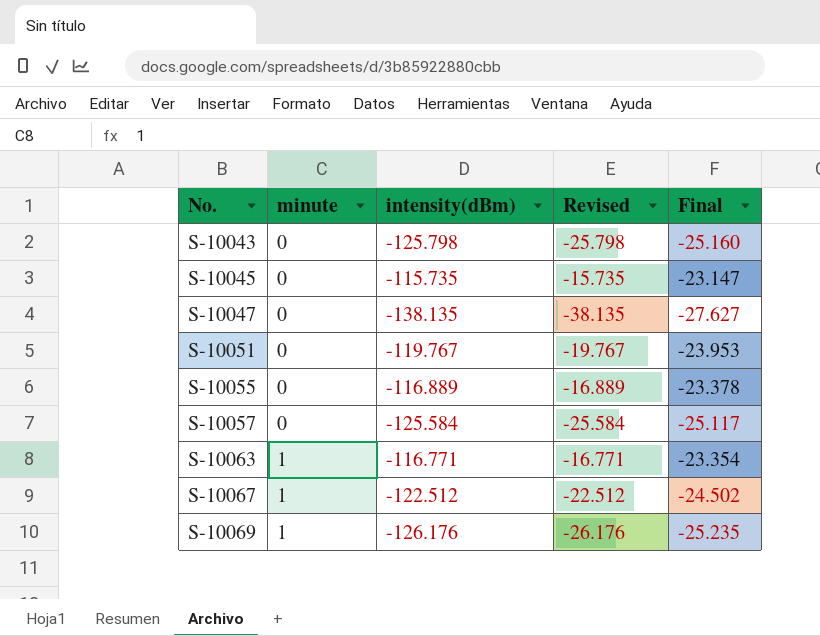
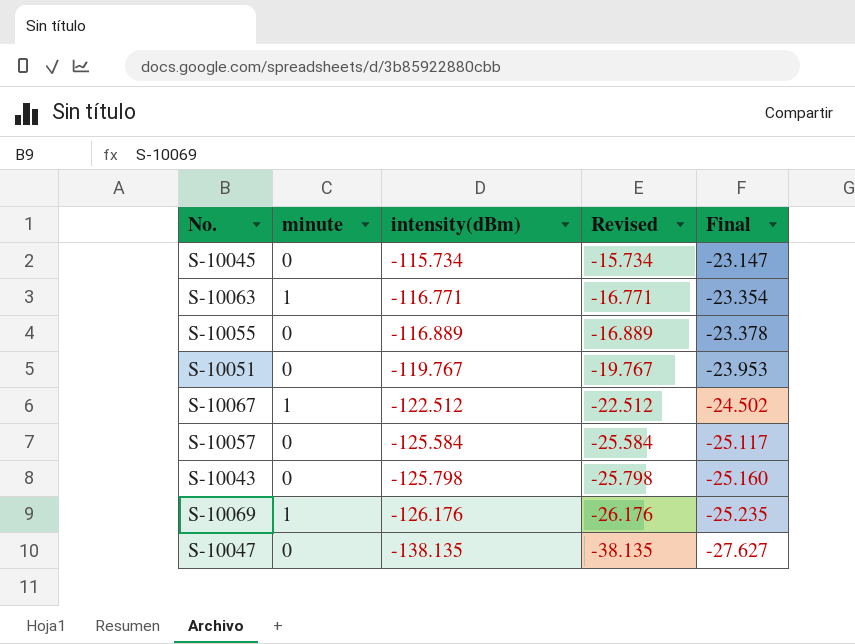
row order: No. ascending -> intensity(dBm) descending
S-10045 | intensity(dBm): -115.735 -> -115.734
S-10045 | Revised: -15.735 -> -15.734

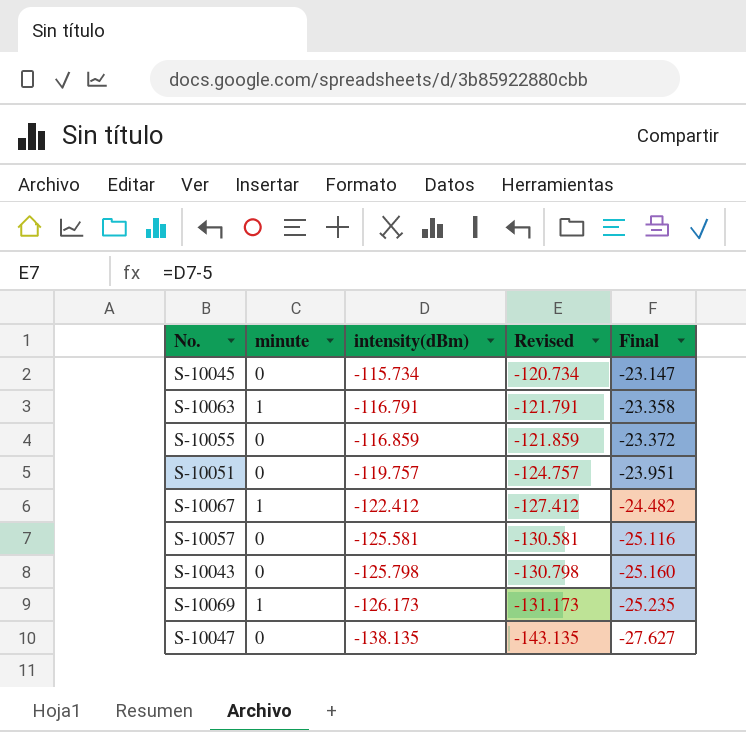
column Revised | formula: [intensity(dBm)] + 100 -> [intensity(dBm)] - 5
S-10063 | intensity(dBm): -116.771 -> -116.791
S-10063 | Final: -23.354 -> -23.358
S-10055 | intensity(dBm): -116.889 -> -116.859
S-10055 | Final: -23.378 -> -23.372
S-10051 | intensity(dBm): -119.767 -> -119.757
S-10051 | Final: -23.953 -> -23.951
S-10067 | intensity(dBm): -122.512 -> -122.412
S-10067 | Final: -24.502 -> -24.482
S-10057 | intensity(dBm): -125.584 -> -125.581
S-10057 | Final: -25.117 -> -25.116
S-10069 | intensity(dBm): -126.176 -> -126.173

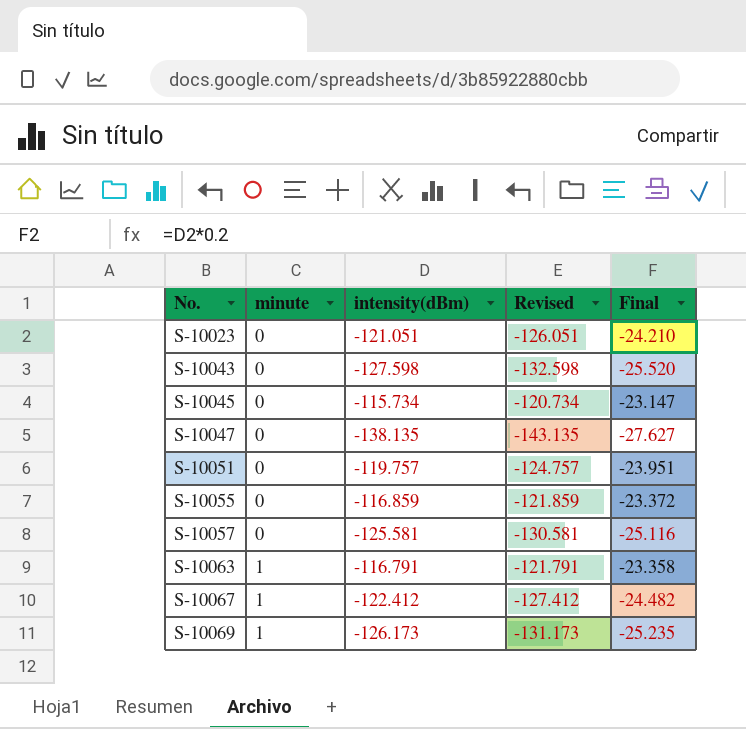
row order: intensity(dBm) descending -> No. ascending
row S-10023: none -> 0 | -121.051 | -126.051 | -24.210
S-10043 | intensity(dBm): -125.798 -> -127.598
S-10043 | Revised: -130.798 -> -132.598
S-10043 | Final: -25.160 -> -25.520

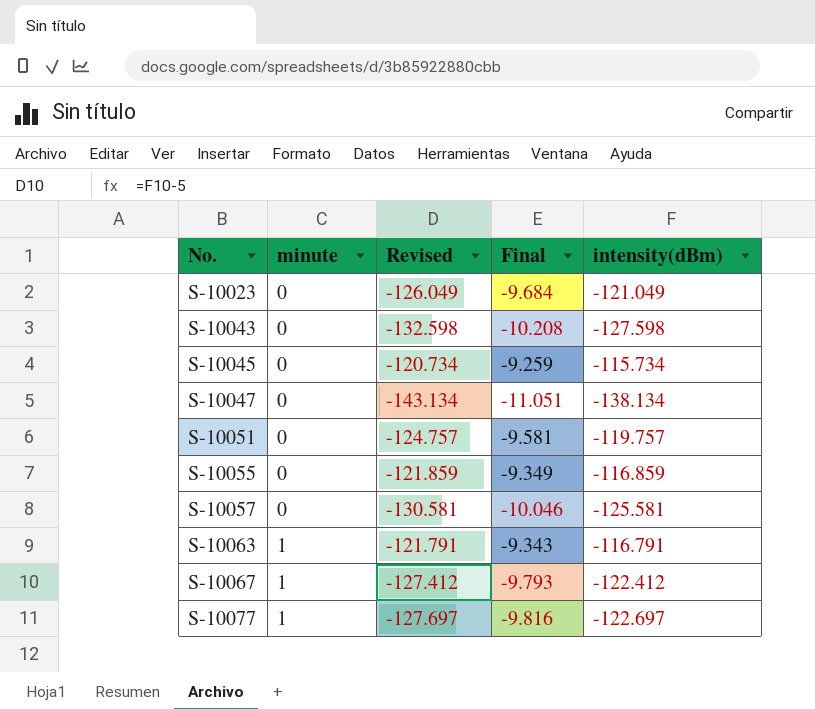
column Final | formula: [intensity(dBm)] * 0.2 -> [intensity(dBm)] * 0.08
column intensity(dBm) | position: 3 -> 5
row S-10069: 1 | -126.173 | -131.173 | -25.235 -> none
S-10023 | Revised: -126.051 -> -126.049
S-10023 | intensity(dBm): -121.051 -> -121.049
S-10047 | Revised: -143.135 -> -143.134
S-10047 | intensity(dBm): -138.135 -> -138.134
row S-10077: none -> 1 | -127.697 | -9.816 | -122.697

